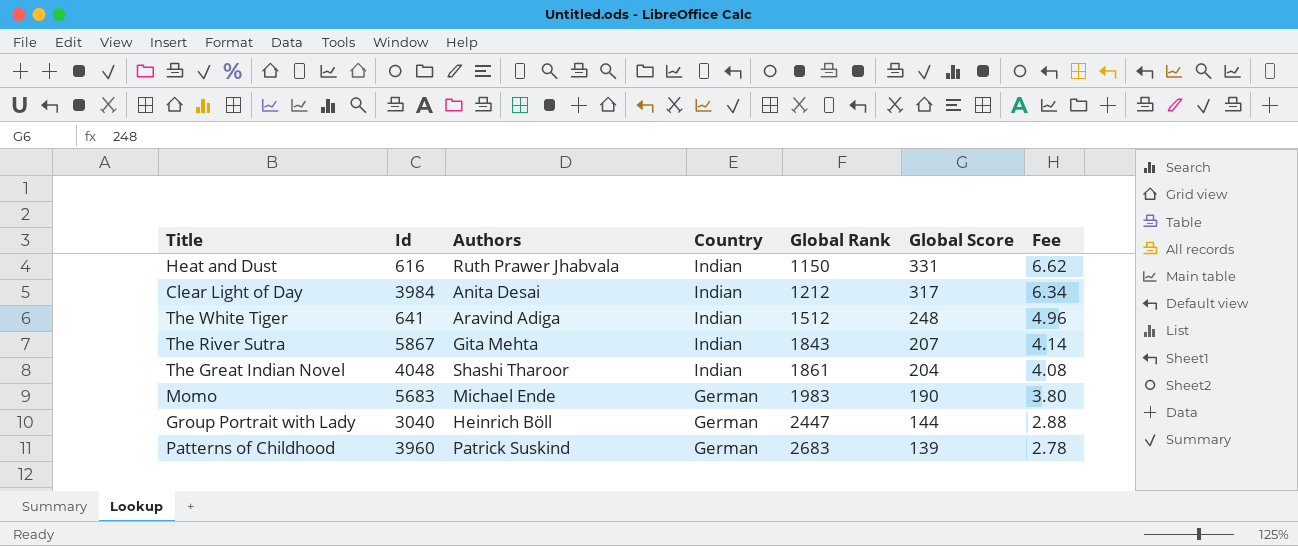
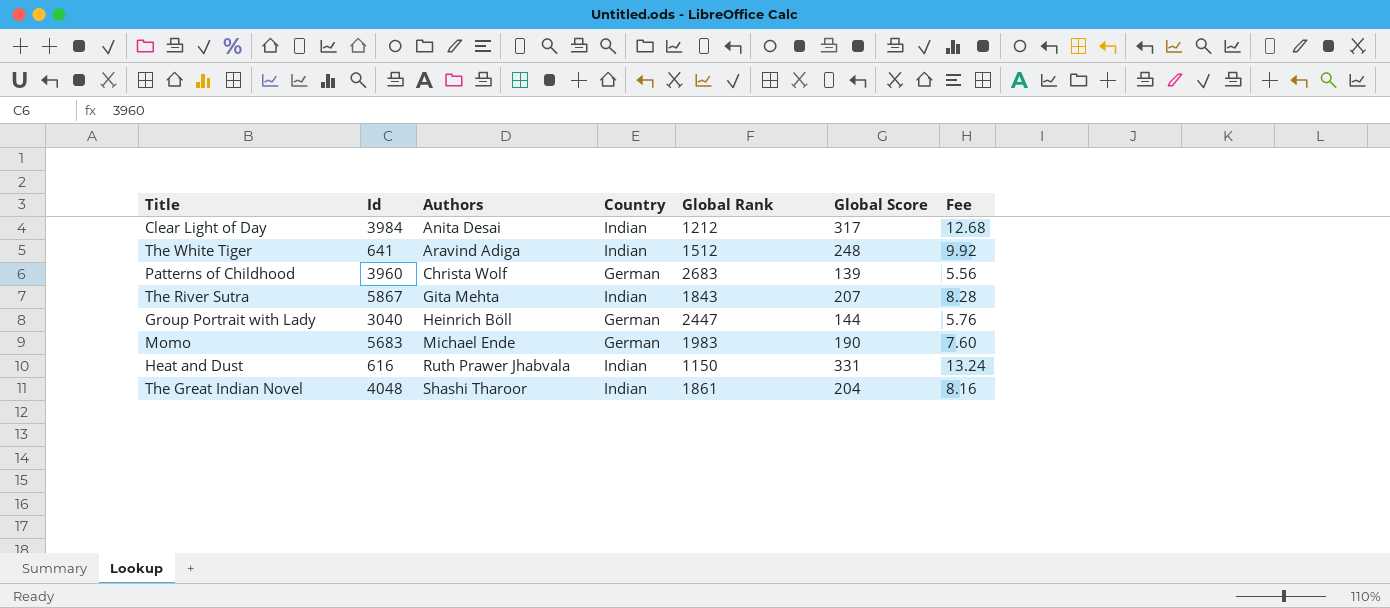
row order: Country descending -> Authors ascending
column Fee | formula: [Global Score] * 0.02 -> [Global Score] * 0.04
Patterns of Childhood | Authors: Patrick Suskind -> Christa Wolf

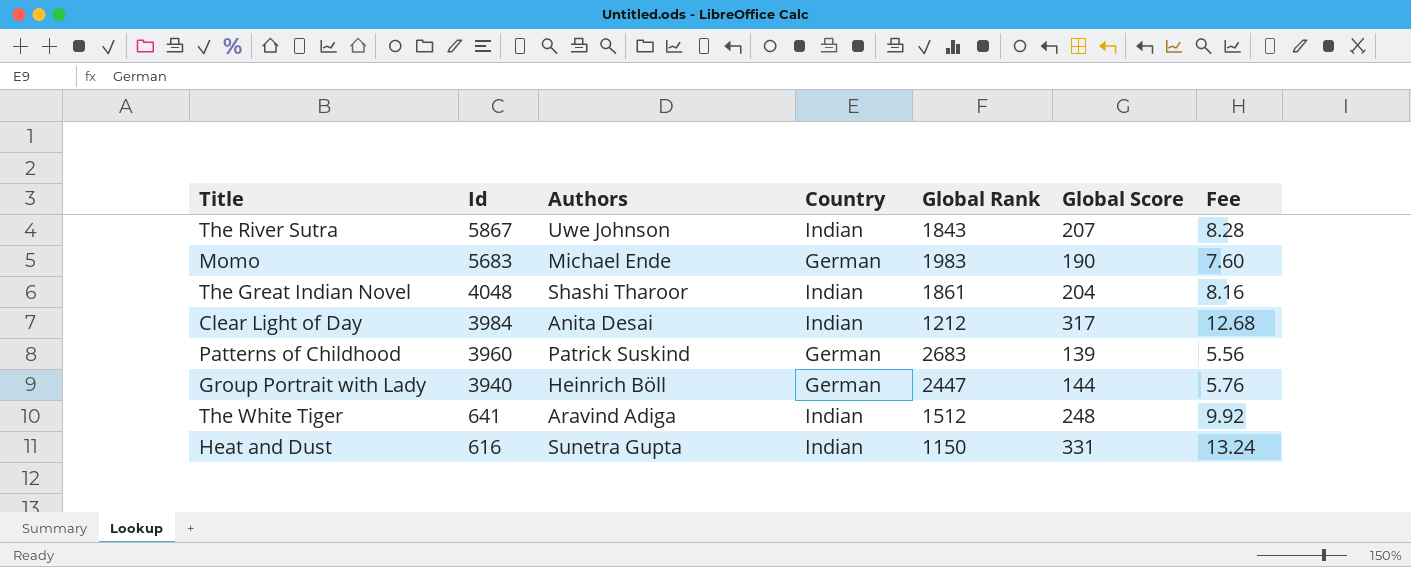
row order: Authors ascending -> Id descending
The River Sutra | Authors: Gita Mehta -> Uwe Johnson
Patterns of Childhood | Authors: Christa Wolf -> Patrick Suskind
Group Portrait with Lady | Id: 3040 -> 3940
Heat and Dust | Authors: Ruth Prawer Jhabvala -> Sunetra Gupta

